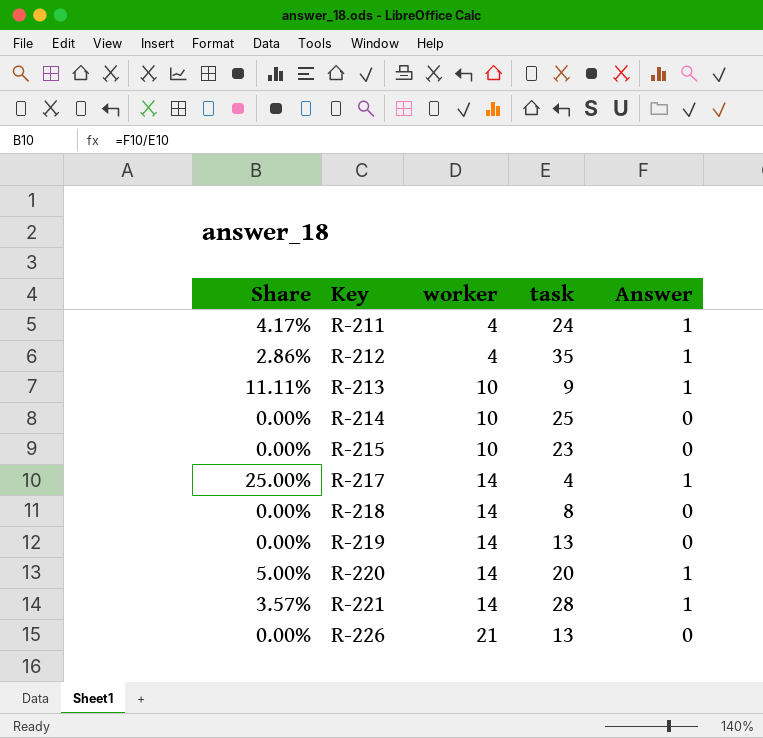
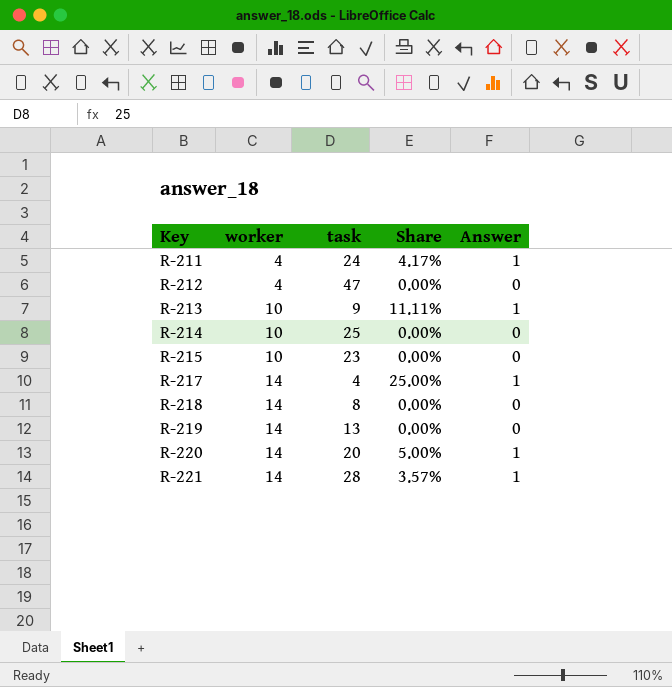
column Share | position: 1 -> 4
row R-226: 0.00% | 21 | 13 | 0 -> none
R-212 | task: 35 -> 47
R-212 | Share: 2.86% -> 0.00%
R-212 | Answer: 1 -> 0

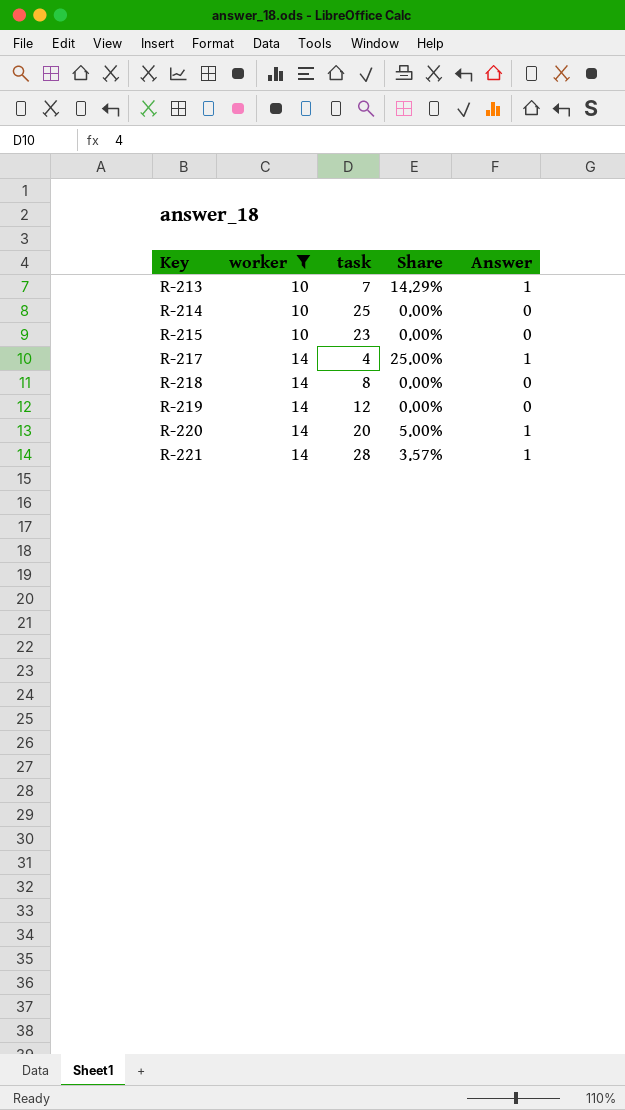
filter: none -> worker != 4
R-213 | task: 9 -> 7
R-213 | Share: 11.11% -> 14.29%
R-219 | task: 13 -> 12

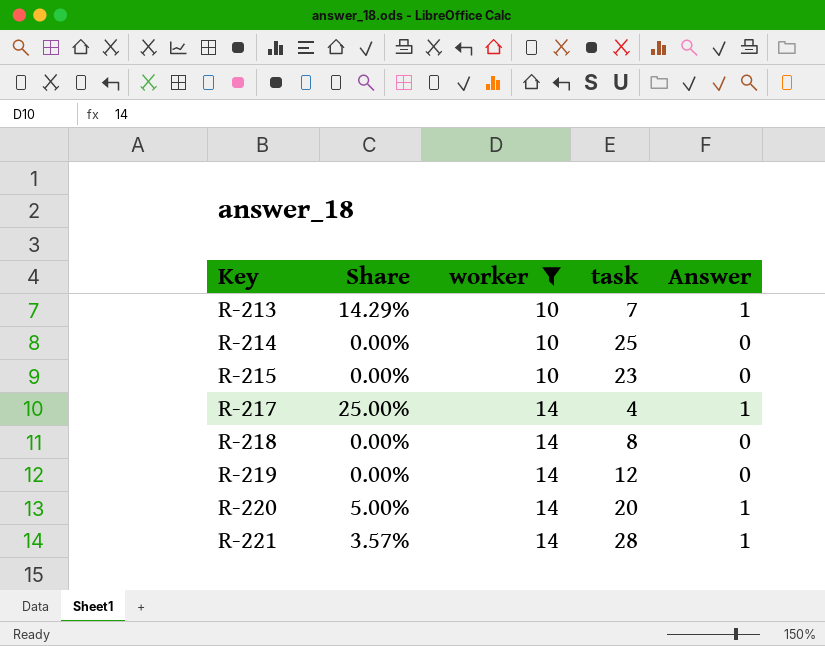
column Share | position: 4 -> 2

